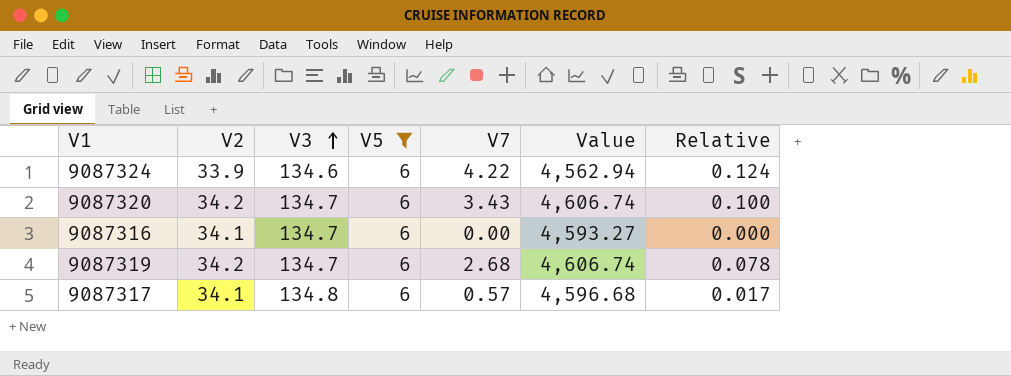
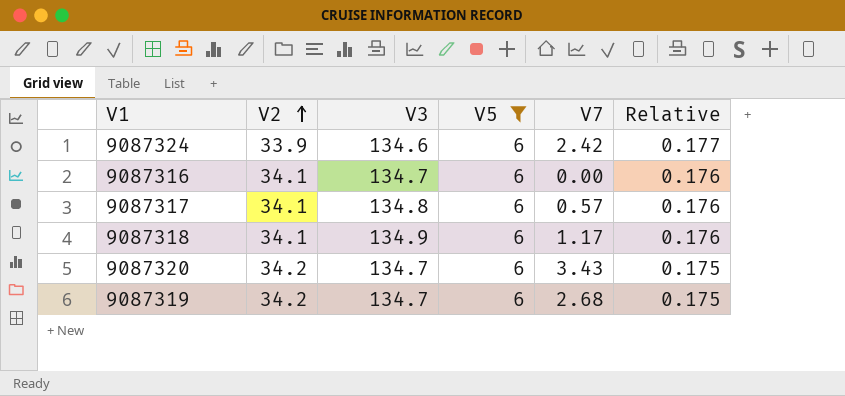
row order: V3 ascending -> V2 ascending
column Value | formula: [V2] * [V3] -> none
column Relative | formula: [V7] / [V2] -> [V5] / [V2]
9087324 | V7: 4.22 -> 2.42
row 9087318: none -> 34.1 | 134.9 | 6 | 1.17 | 0.176

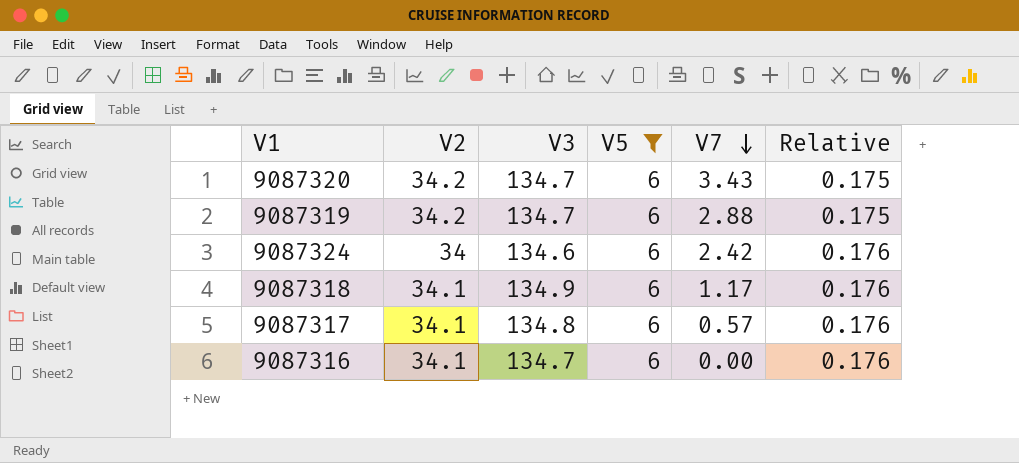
row order: V2 ascending -> V7 descending
9087319 | V7: 2.68 -> 2.88
9087324 | V2: 33.9 -> 34
9087324 | Relative: 0.177 -> 0.176

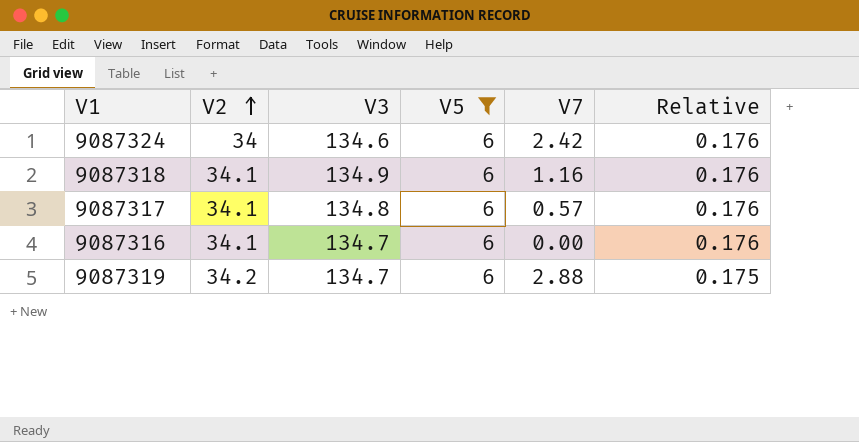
row order: V7 descending -> V2 ascending
row 9087320: 34.2 | 134.7 | 6 | 3.43 | 0.175 -> none
9087318 | V7: 1.17 -> 1.16

